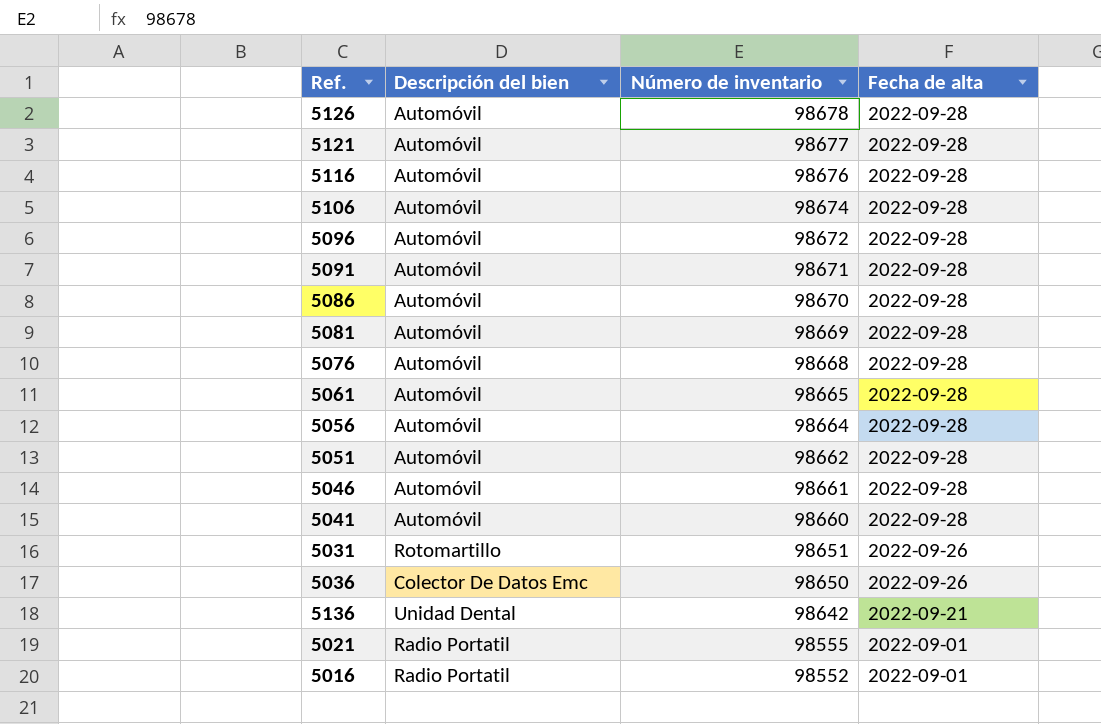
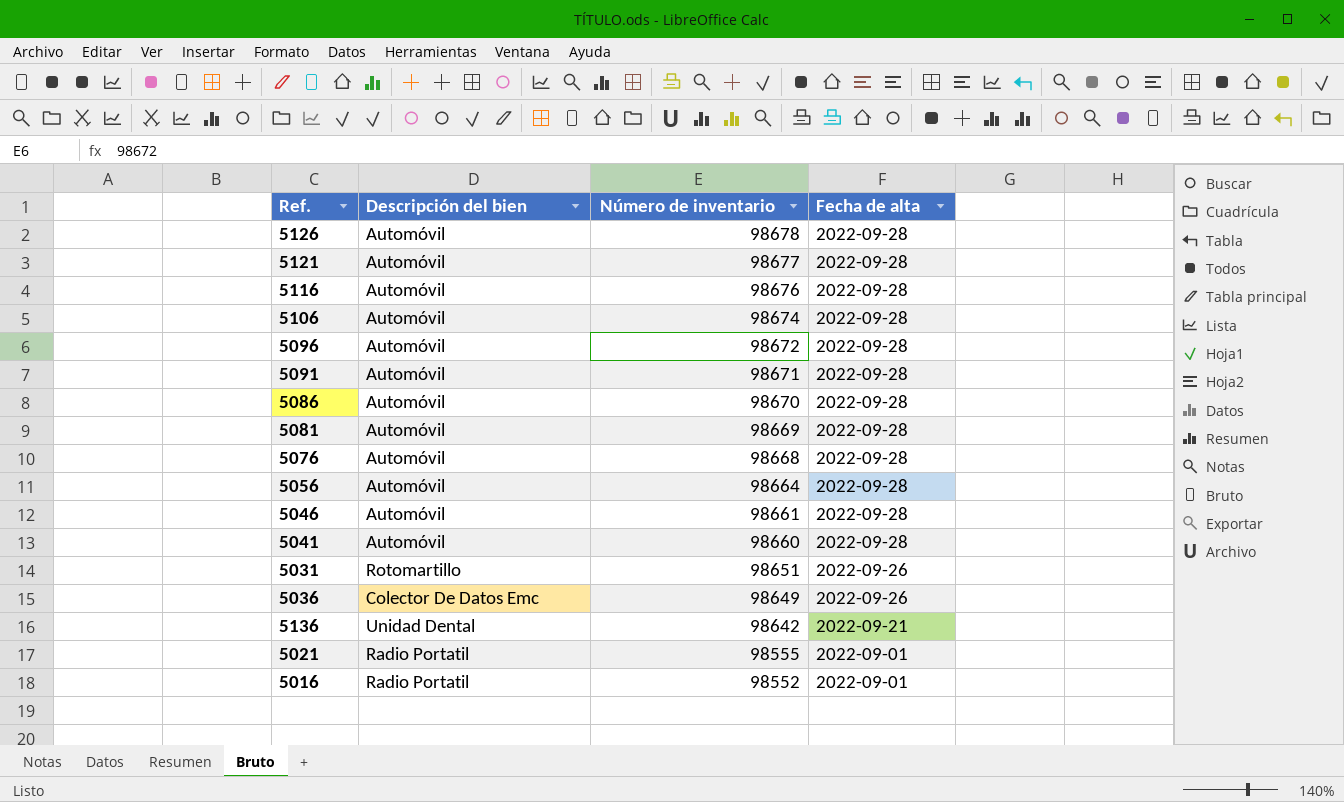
row 5061: Automóvil | 98665 | 2022-09-28 -> none
row 5051: Automóvil | 98662 | 2022-09-28 -> none
5036 | Número de inventario: 98650 -> 98649

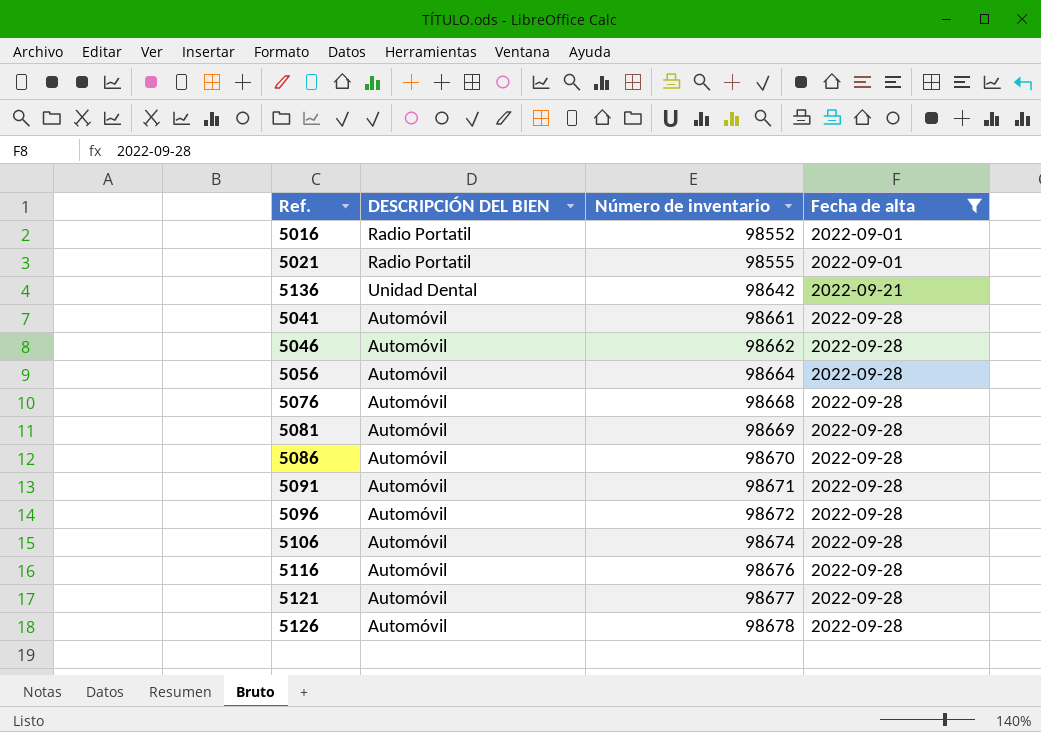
filter: none -> Fecha de alta != 2022-09-26
row order: Número de inventario descending -> Número de inventario ascending
column name: Descripción del bien -> DESCRIPCIÓN DEL BIEN
5041 | Número de inventario: 98660 -> 98661
5046 | Número de inventario: 98661 -> 98662

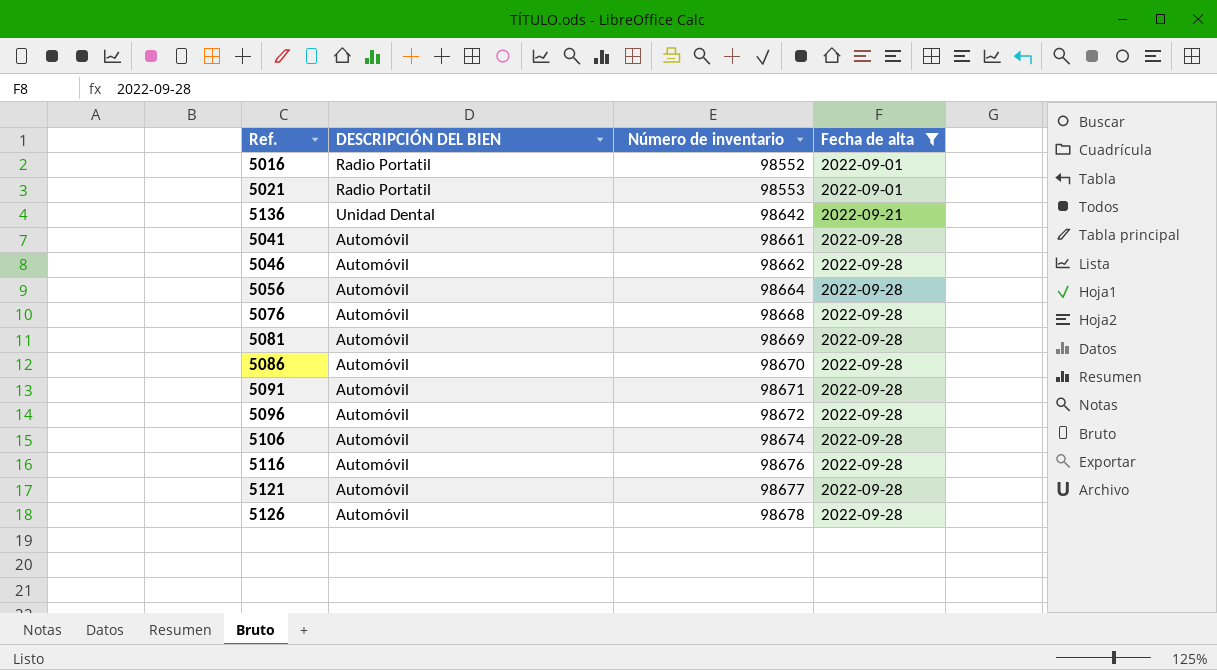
5021 | Número de inventario: 98555 -> 98553

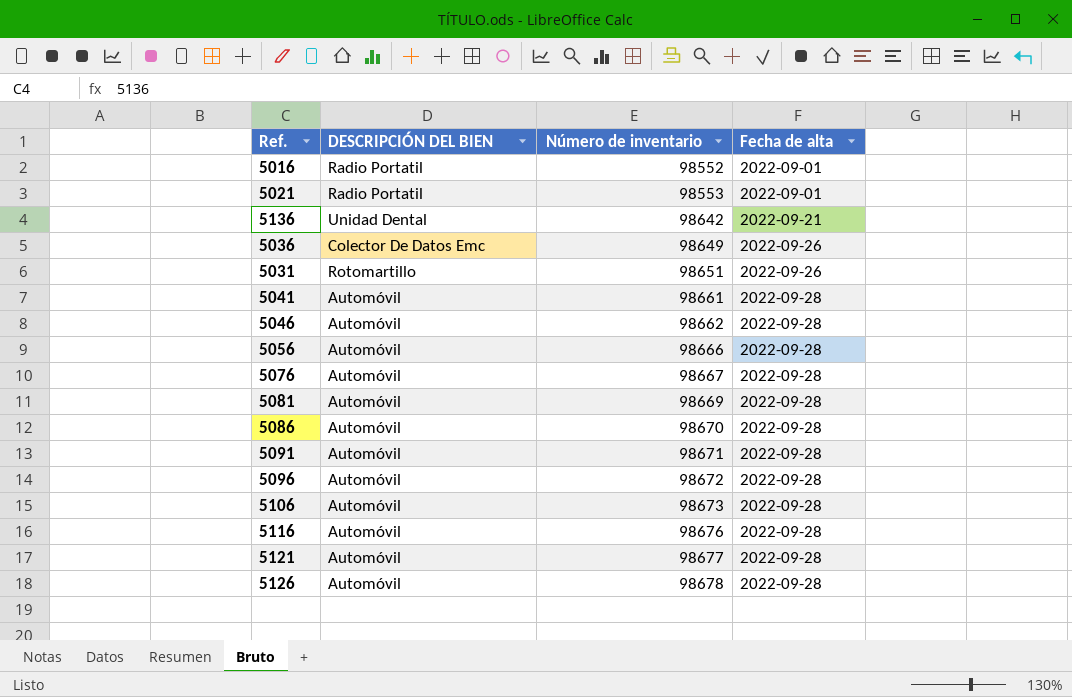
filter: Fecha de alta != 2022-09-26 -> none
5056 | Número de inventario: 98664 -> 98666
5076 | Número de inventario: 98668 -> 98667
5106 | Número de inventario: 98674 -> 98673

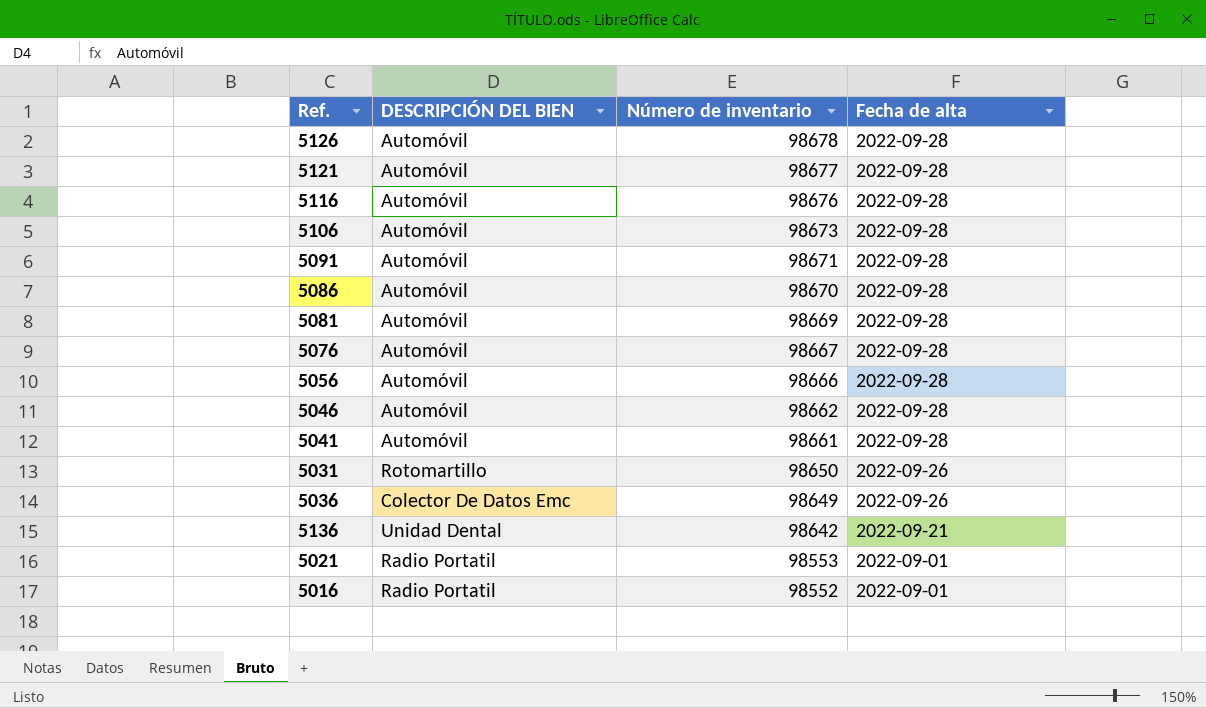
row order: Número de inventario ascending -> Número de inventario descending
row 5096: Automóvil | 98672 | 2022-09-28 -> none
5031 | Número de inventario: 98651 -> 98650

